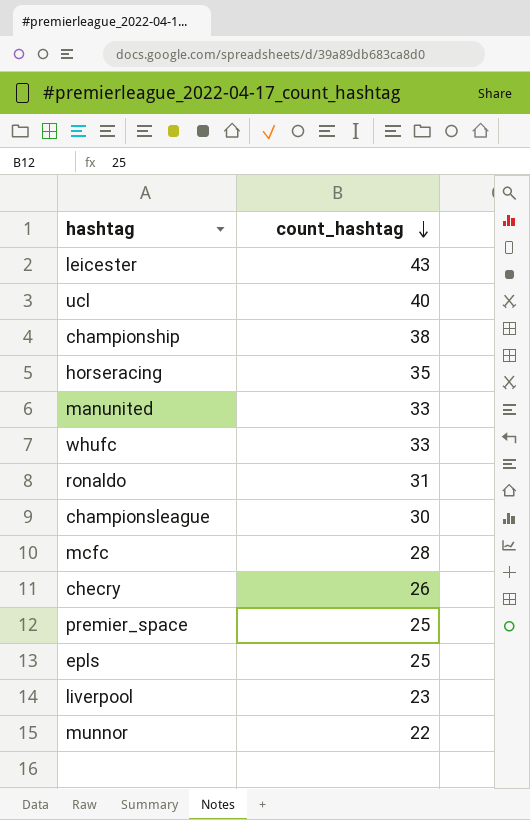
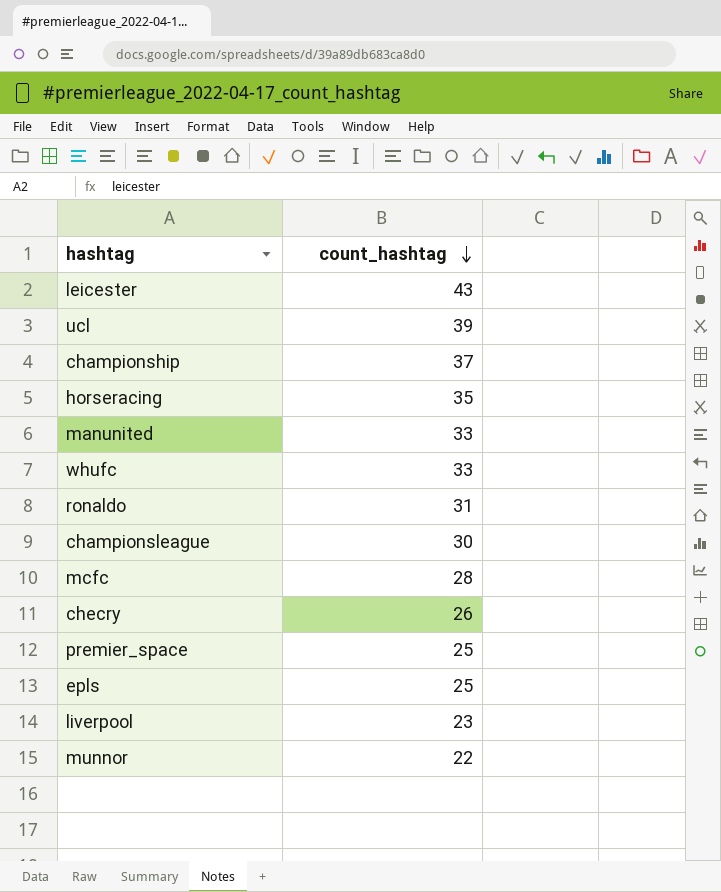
ucl | count_hashtag: 40 -> 39
championship | count_hashtag: 38 -> 37

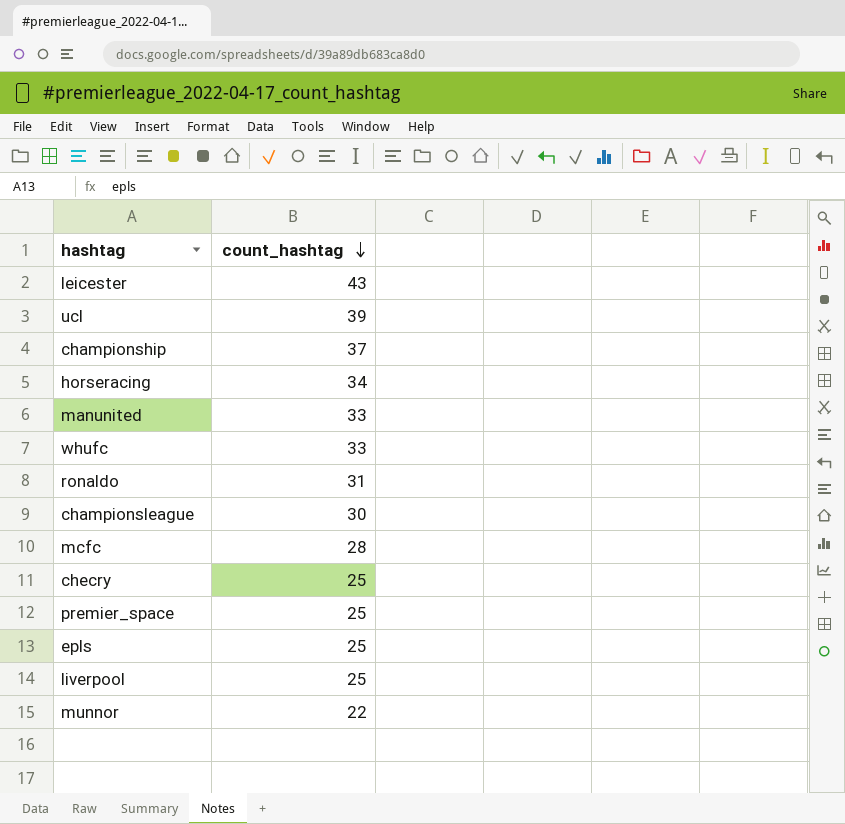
horseracing | count_hashtag: 35 -> 34
checry | count_hashtag: 26 -> 25
liverpool | count_hashtag: 23 -> 25

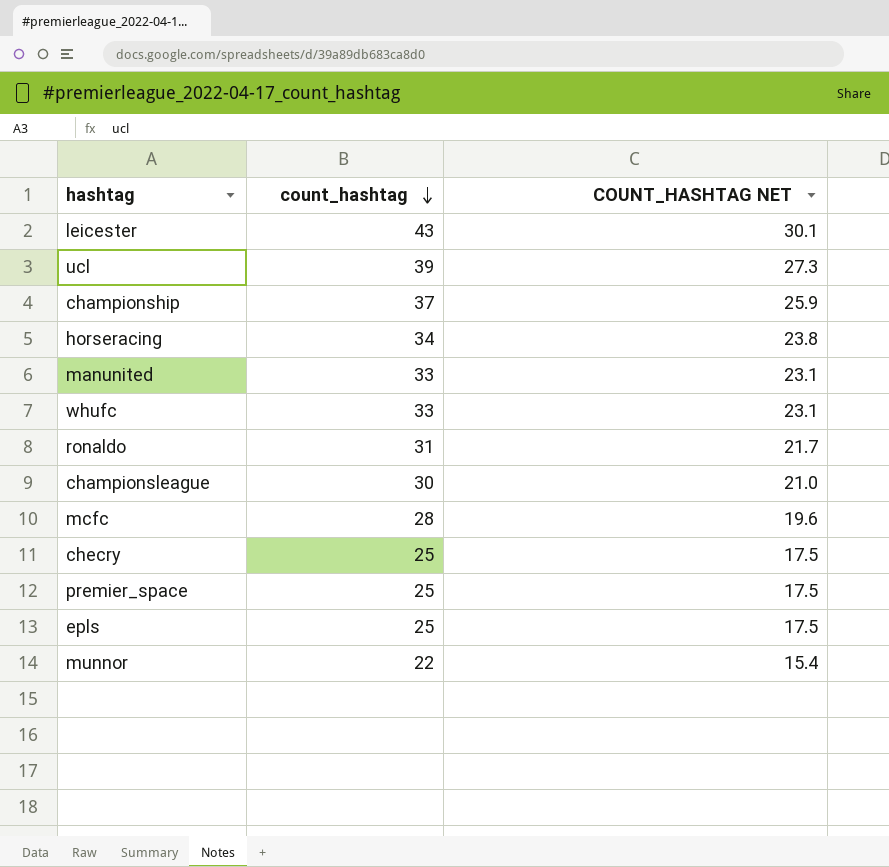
column COUNT_HASHTAG NET | formula: none -> [count_hashtag] * 0.7
row liverpool: 25 -> none

